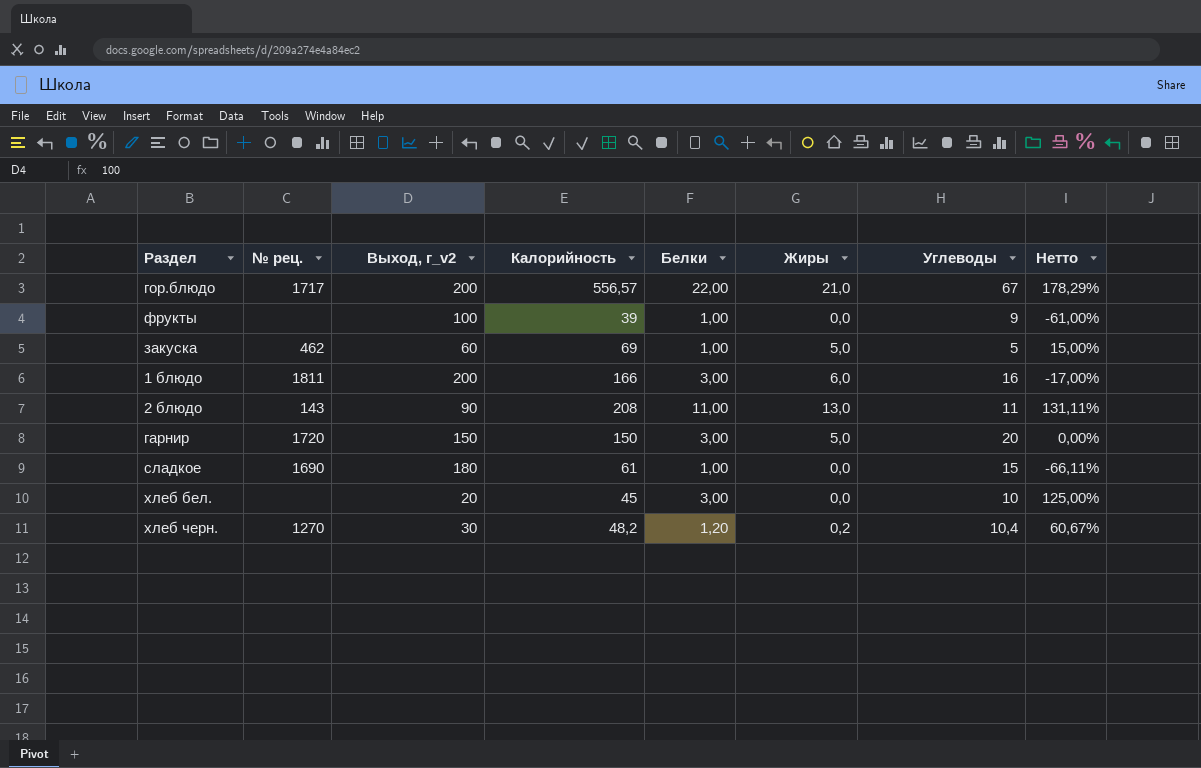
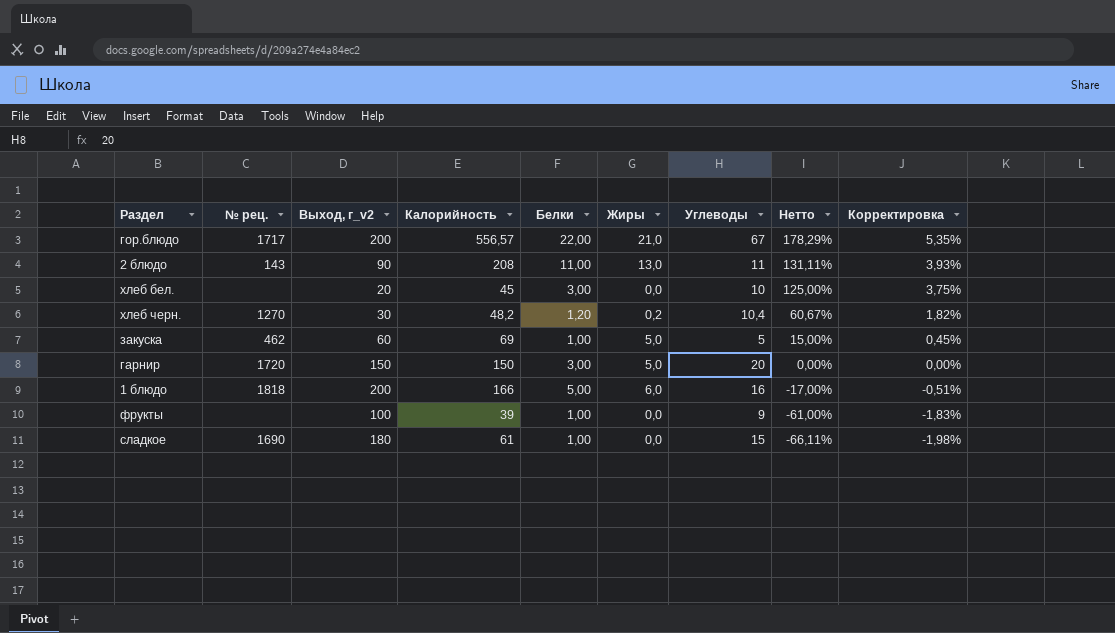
row order: none -> Нетто descending
column Корректировка | formula: none -> [Нетто] * 0,03
1 блюдо | № рец.: 1811 -> 1818
1 блюдо | Белки: 3,00 -> 5,00

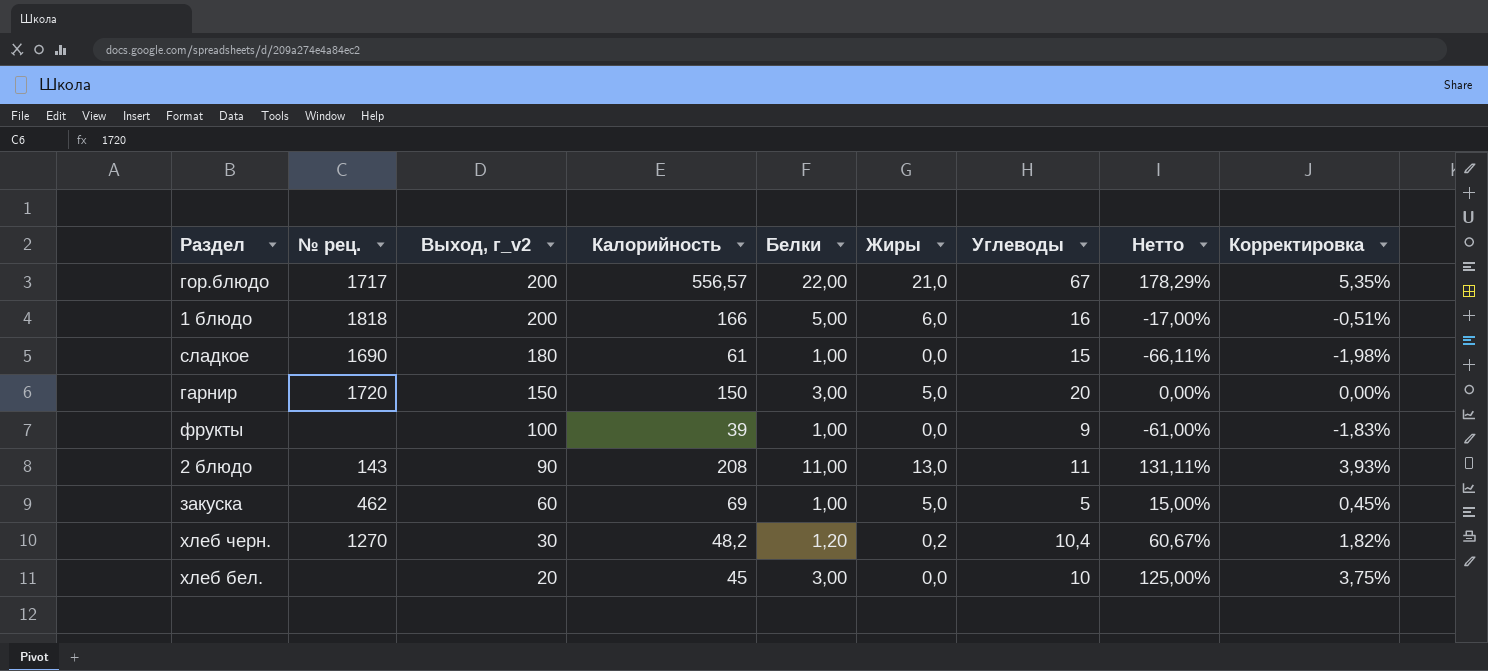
row order: Нетто descending -> Выход, г_v2 descending

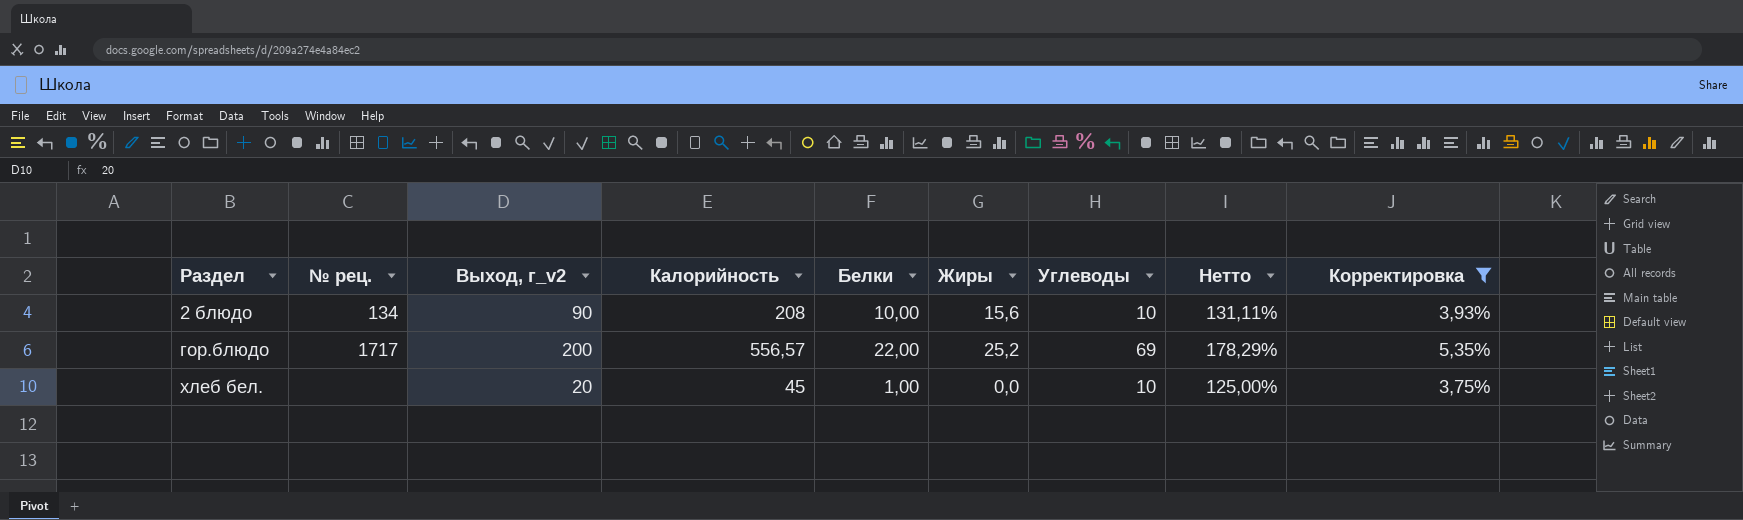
filter: none -> Корректировка >= 3,75%
row order: Выход, г_v2 descending -> Раздел ascending
2 блюдо | № рец.: 143 -> 134
2 блюдо | Белки: 11,00 -> 10,00
2 блюдо | Жиры: 13,0 -> 15,6
2 блюдо | Углеводы: 11 -> 10
гор.блюдо | Жиры: 21,0 -> 25,2
гор.блюдо | Углеводы: 67 -> 69
хлеб бел. | Белки: 3,00 -> 1,00

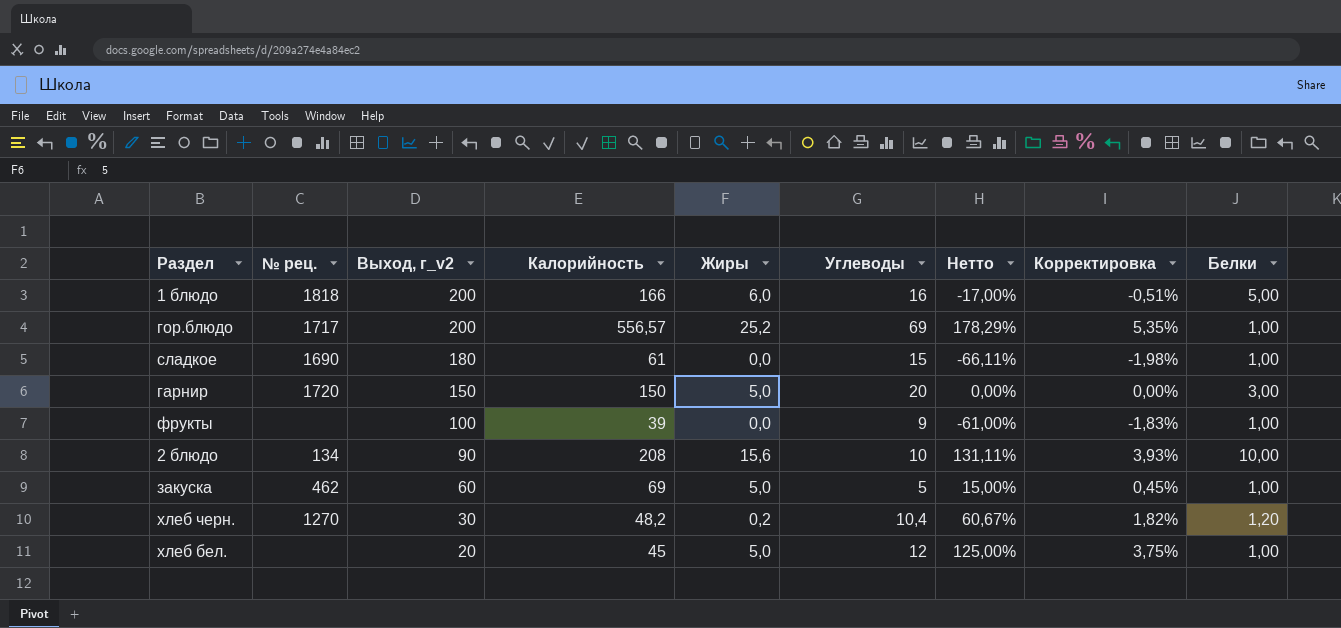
filter: Корректировка >= 3,75% -> none
row order: Раздел ascending -> Выход, г_v2 descending
column Белки | position: 5 -> 9
гор.блюдо | Белки: 22,00 -> 1,00
хлеб бел. | Жиры: 0,0 -> 5,0
хлеб бел. | Углеводы: 10 -> 12

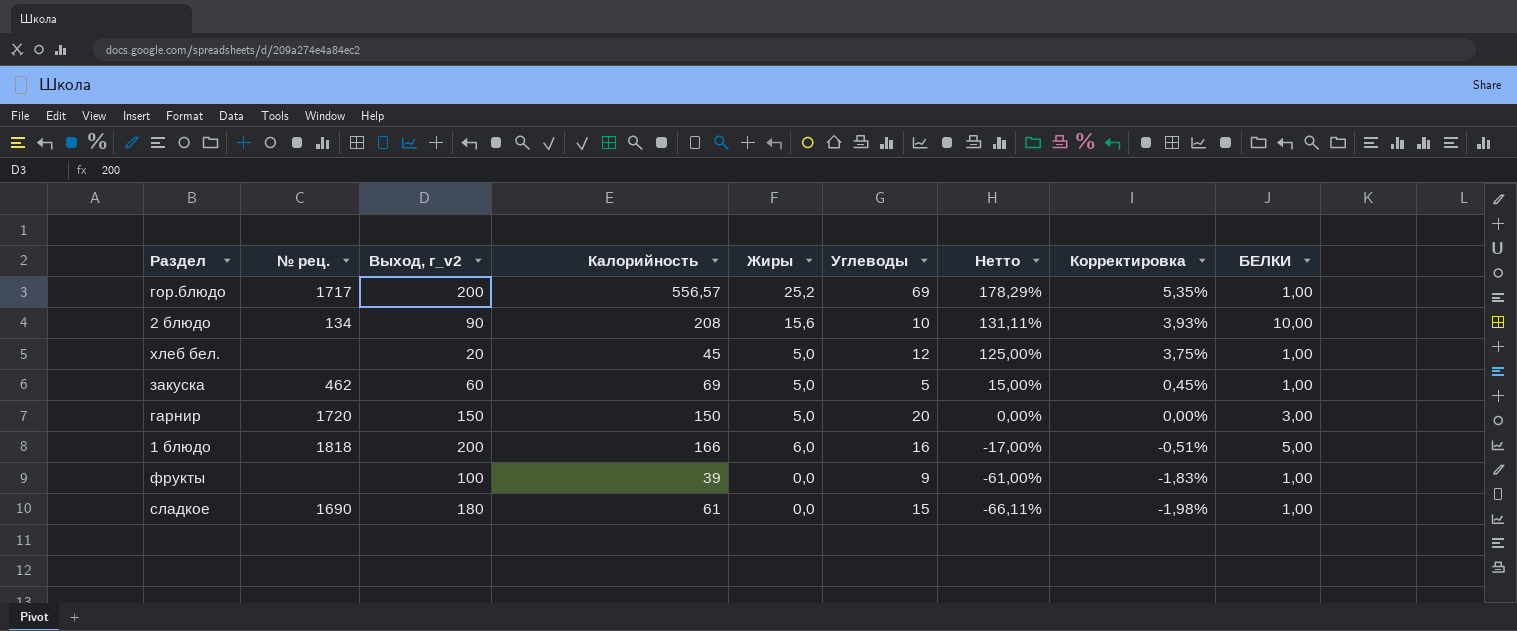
row order: Выход, г_v2 descending -> Нетто descending
column name: Белки -> БЕЛКИ
row хлеб черн.: 1270 | 30 | 48,2 | 0,2 | 10,4 | 60,67% | 1,82% | 1,20 -> none

